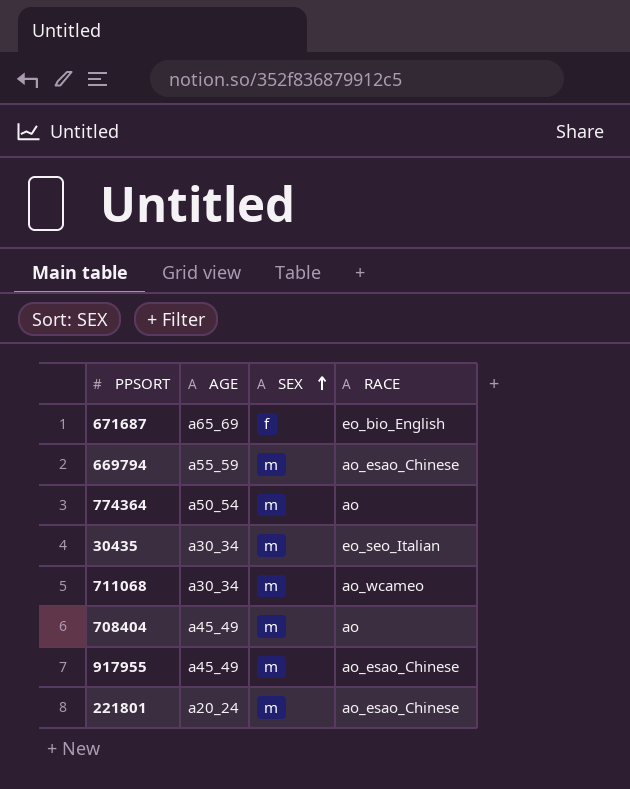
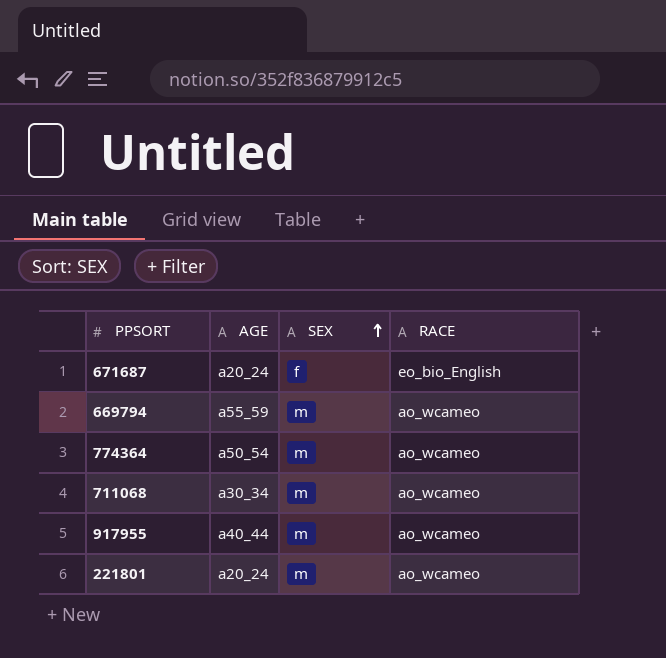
row 30435: a30_34 | m | eo_seo_Italian -> none
row 708404: a45_49 | m | ao -> none
671687 | AGE: a65_69 -> a20_24
669794 | RACE: ao_esao_Chinese -> ao_wcameo
774364 | RACE: ao -> ao_wcameo
917955 | AGE: a45_49 -> a40_44
917955 | RACE: ao_esao_Chinese -> ao_wcameo
221801 | RACE: ao_esao_Chinese -> ao_wcameo

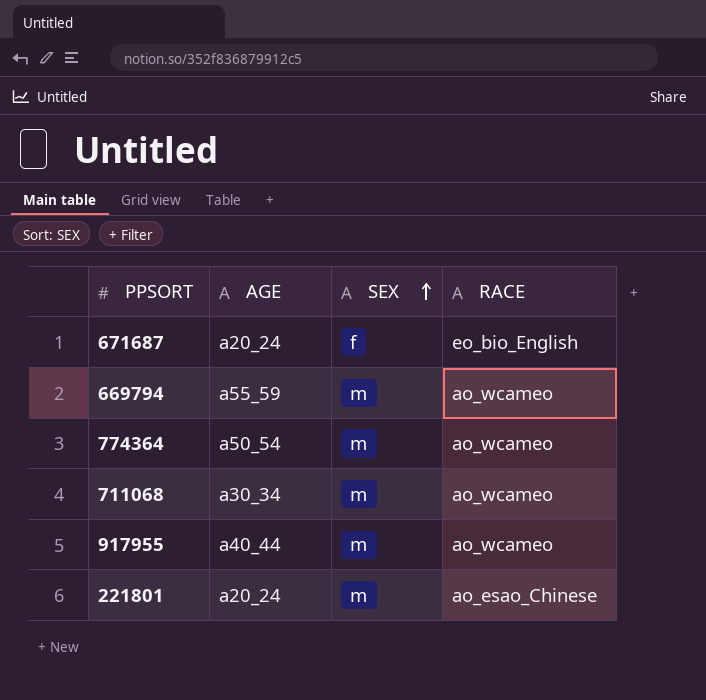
221801 | RACE: ao_wcameo -> ao_esao_Chinese

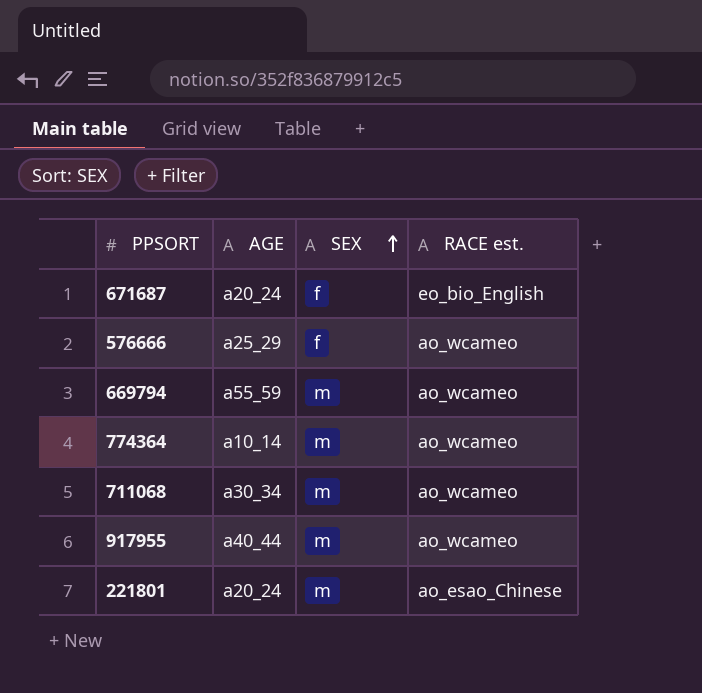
column name: RACE -> RACE est.
row 576666: none -> a25_29 | f | ao_wcameo
774364 | AGE: a50_54 -> a10_14

